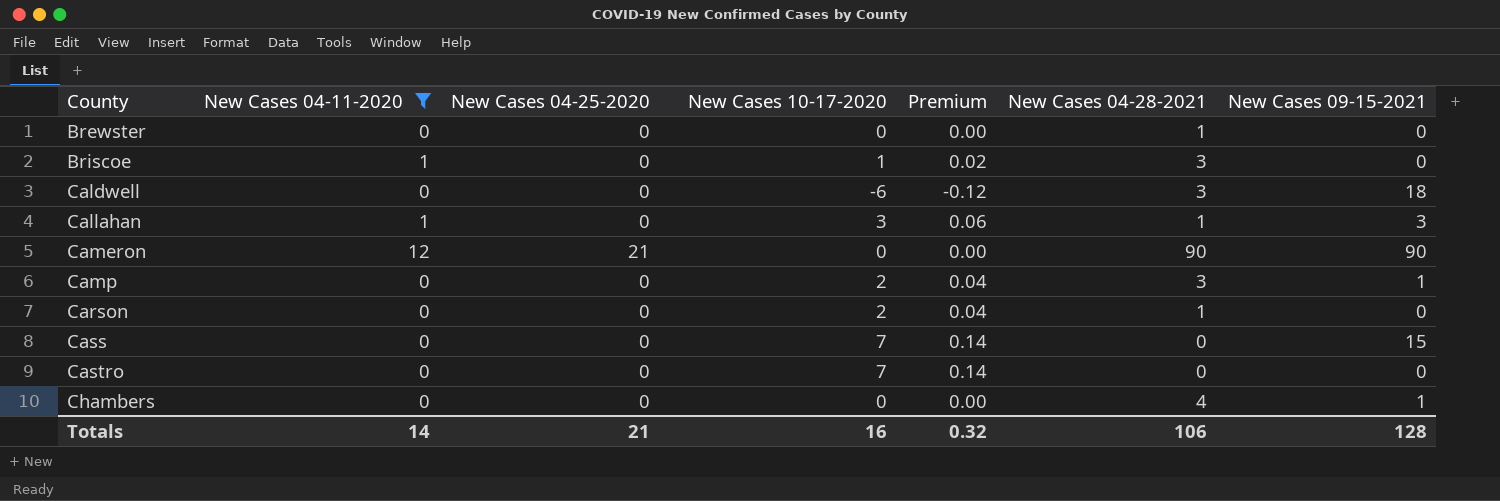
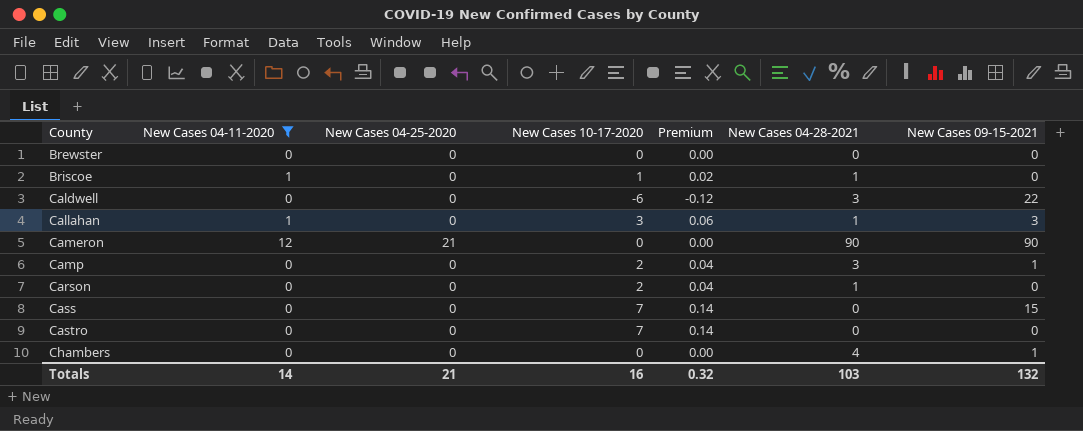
Brewster | New Cases 04-28-2021: 1 -> 0
Briscoe | New Cases 04-28-2021: 3 -> 1
Caldwell | New Cases 09-15-2021: 18 -> 22
Totals | New Cases 04-28-2021: 106 -> 103
Totals | New Cases 09-15-2021: 128 -> 132

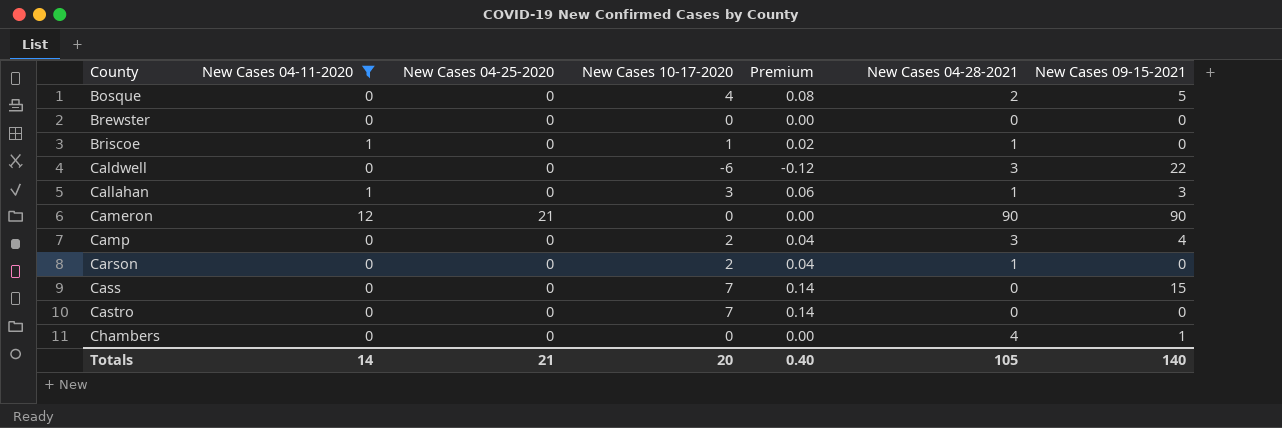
row Bosque: none -> 0 | 0 | 4 | 0.08 | 2 | 5
Camp | New Cases 09-15-2021: 1 -> 4
Totals | New Cases 10-17-2020: 16 -> 20
Totals | Premium: 0.32 -> 0.40
Totals | New Cases 04-28-2021: 103 -> 105
Totals | New Cases 09-15-2021: 132 -> 140

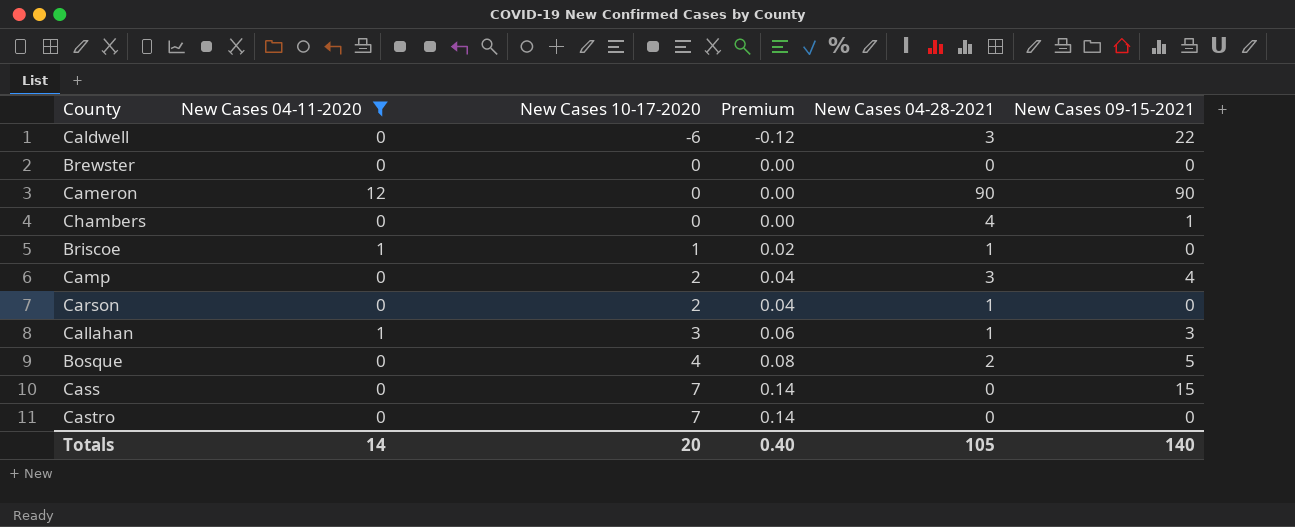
row order: County ascending -> New Cases 10-17-2020 ascending
column New Cases 04-25-2020 | position: 3 -> none

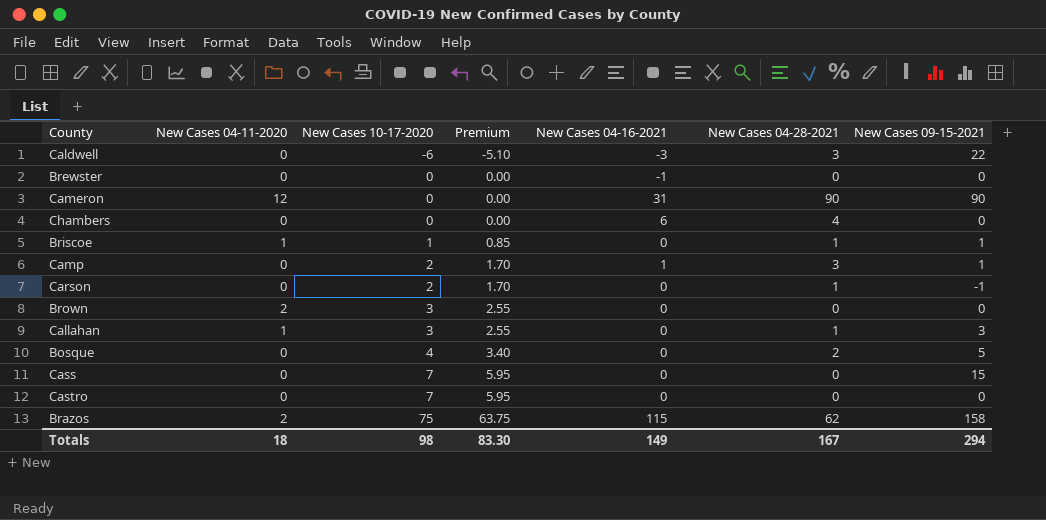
filter: New Cases 04-11-2020 != 2 -> none
column Premium | formula: [New Cases 10-17-2020] * 0.02 -> [New Cases 10-17-2020] * 0.85
column New Cases 04-16-2021 | position: none -> 5
Chambers | New Cases 09-15-2021: 1 -> 0
Briscoe | New Cases 09-15-2021: 0 -> 1
Camp | New Cases 09-15-2021: 4 -> 1
Carson | New Cases 09-15-2021: 0 -> -1
Totals | New Cases 04-11-2020: 14 -> 18
Totals | New Cases 10-17-2020: 20 -> 98
Totals | Premium: 0.40 -> 83.30
Totals | New Cases 04-28-2021: 105 -> 167
Totals | New Cases 09-15-2021: 140 -> 294

